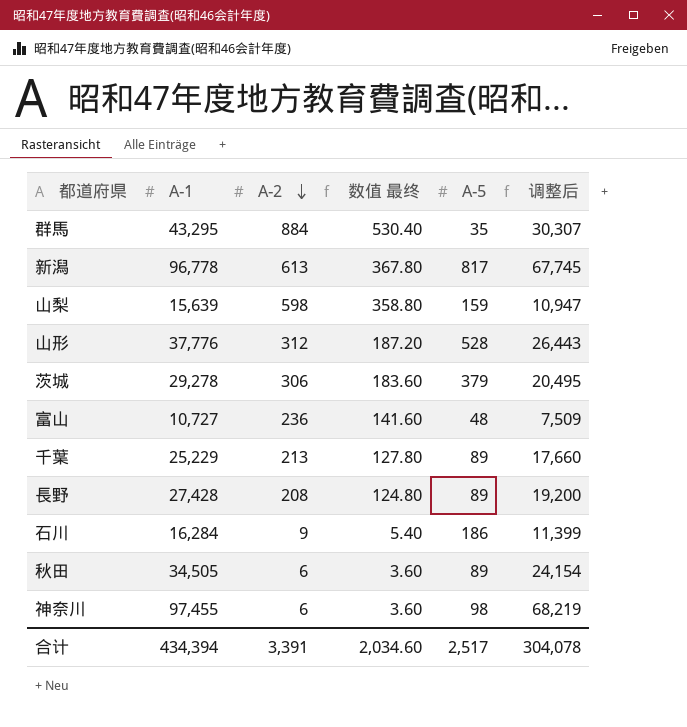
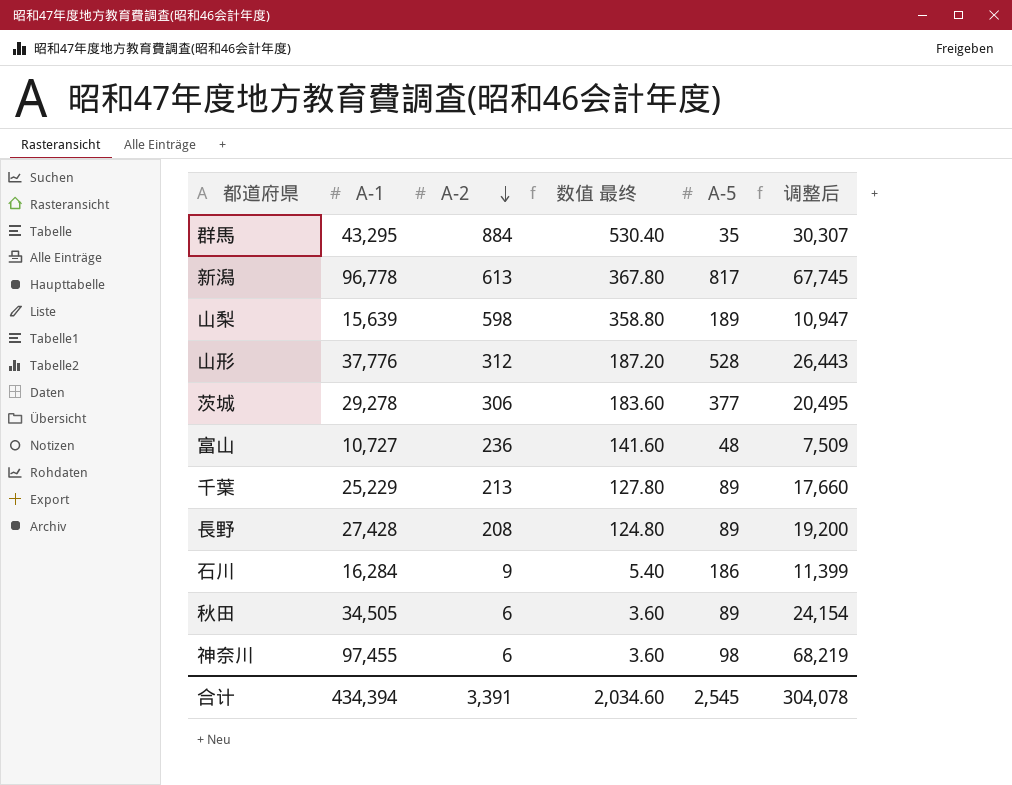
山梨 | A-5: 159 -> 189
茨城 | A-5: 379 -> 377
合计 | A-5: 2,517 -> 2,545

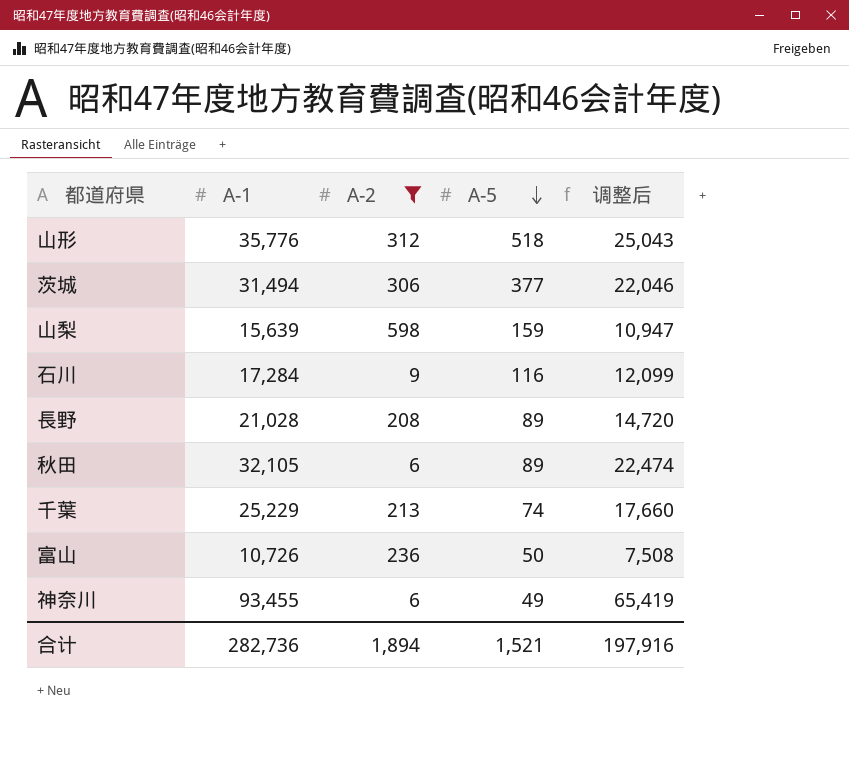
filter: none -> A-2 <= 598
row order: A-2 descending -> A-5 descending
column 数值 最终 | formula: [A-2] * 0.6 -> none
山形 | A-1: 37,776 -> 35,776
山形 | A-5: 528 -> 518
山形 | 调整后: 26,443 -> 25,043
茨城 | A-1: 29,278 -> 31,494
茨城 | 调整后: 20,495 -> 22,046
山梨 | A-5: 189 -> 159
石川 | A-1: 16,284 -> 17,284
石川 | A-5: 186 -> 116
石川 | 调整后: 11,399 -> 12,099
長野 | A-1: 27,428 -> 21,028
長野 | 调整后: 19,200 -> 14,720
秋田 | A-1: 34,505 -> 32,105
秋田 | 调整后: 24,154 -> 22,474
千葉 | A-5: 89 -> 74
富山 | A-1: 10,727 -> 10,726
富山 | A-5: 48 -> 50
富山 | 调整后: 7,509 -> 7,508
神奈川 | A-1: 97,455 -> 93,455
神奈川 | A-5: 98 -> 49
神奈川 | 调整后: 68,219 -> 65,419
合计 | A-1: 434,394 -> 282,736
合计 | A-2: 3,391 -> 1,894
合计 | A-5: 2,545 -> 1,521
合计 | 调整后: 304,078 -> 197,916

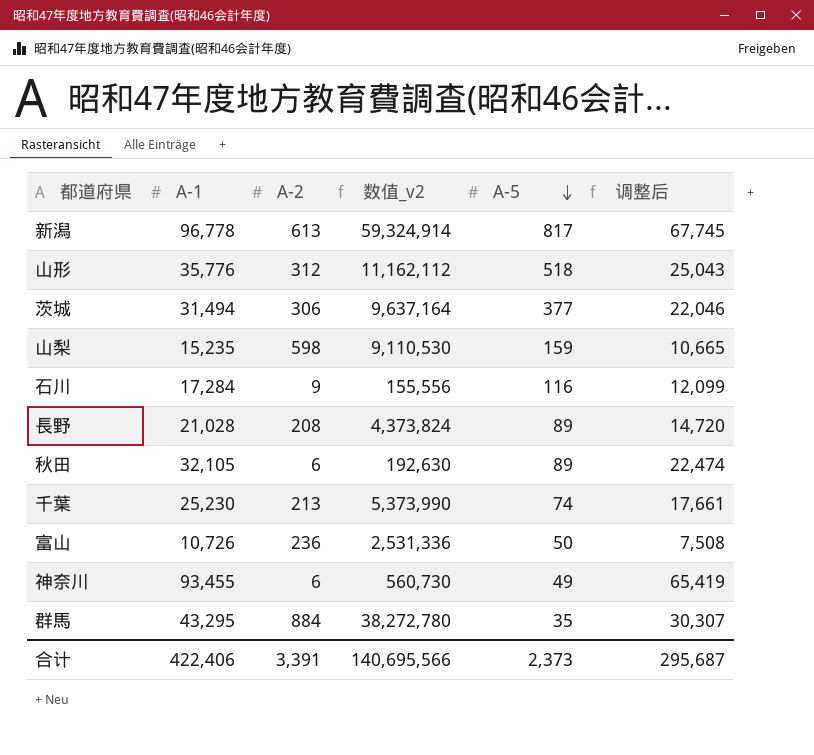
filter: A-2 <= 598 -> none
column 数值_v2 | formula: none -> [A-1] * [A-2]
山梨 | A-1: 15,639 -> 15,235
山梨 | 调整后: 10,947 -> 10,665
千葉 | A-1: 25,229 -> 25,230
千葉 | 调整后: 17,660 -> 17,661
合计 | A-1: 282,736 -> 422,406
合计 | A-2: 1,894 -> 3,391
合计 | A-5: 1,521 -> 2,373
合计 | 调整后: 197,916 -> 295,687

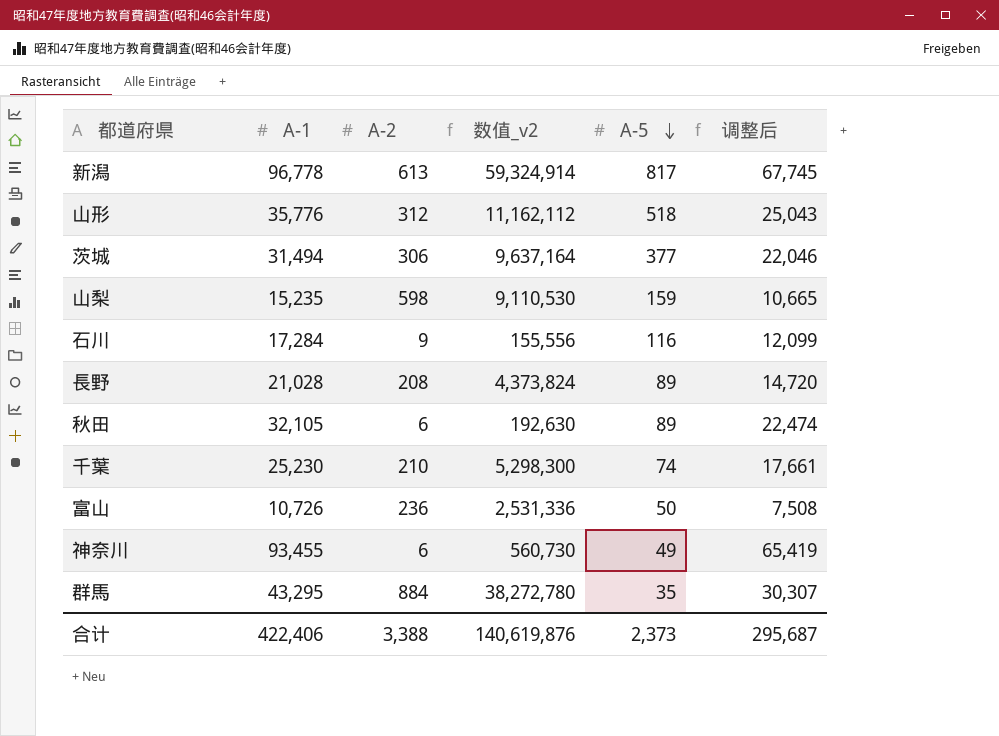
千葉 | A-2: 213 -> 210
千葉 | 数值_v2: 5,373,990 -> 5,298,300
合计 | A-2: 3,391 -> 3,388
合计 | 数值_v2: 140,695,566 -> 140,619,876

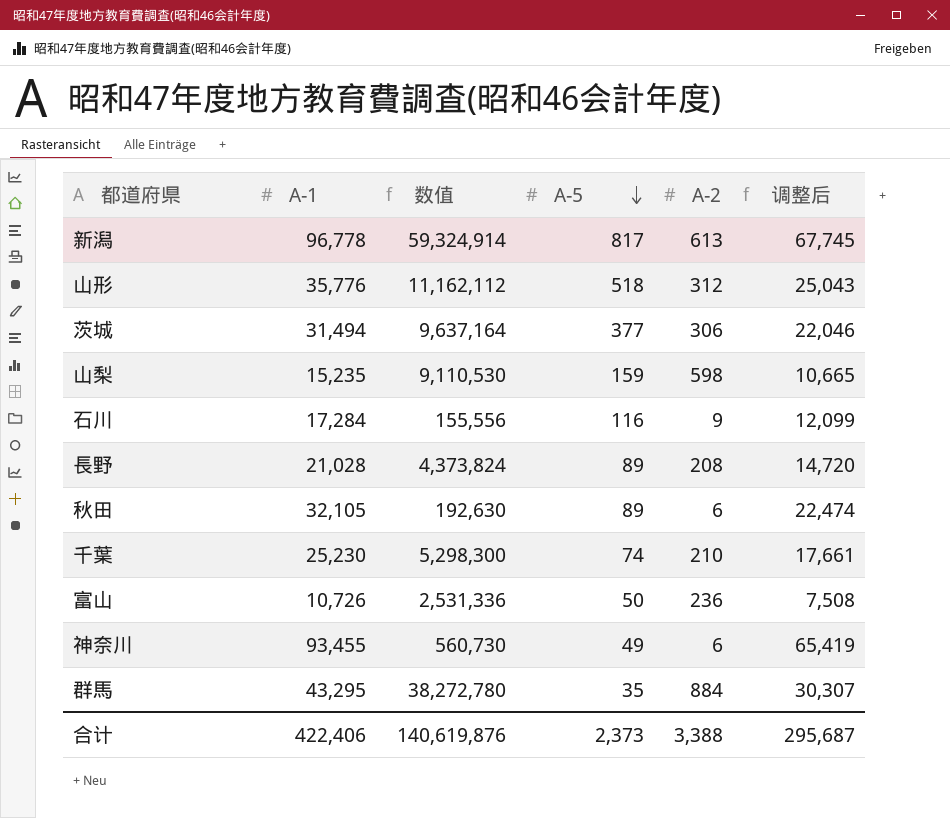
column name: 数值_v2 -> 数值
column A-2 | position: 3 -> 5

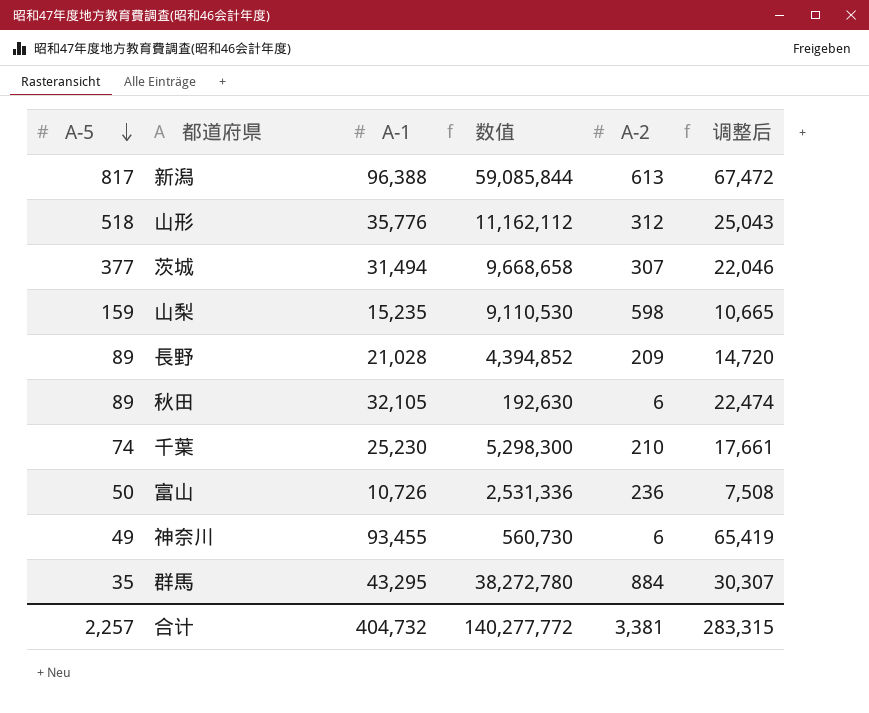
column A-5 | position: 4 -> 1
row 石川: 17,284 | 155,556 | 116 | 9 | 12,099 -> none
新潟 | A-1: 96,778 -> 96,388
新潟 | 数值: 59,324,914 -> 59,085,844
新潟 | 调整后: 67,745 -> 67,472
茨城 | 数值: 9,637,164 -> 9,668,658
茨城 | A-2: 306 -> 307
長野 | 数值: 4,373,824 -> 4,394,852
長野 | A-2: 208 -> 209
合计 | A-5: 2,373 -> 2,257
合计 | A-1: 422,406 -> 404,732
合计 | 数值: 140,619,876 -> 140,277,772
合计 | A-2: 3,388 -> 3,381
合计 | 调整后: 295,687 -> 283,315

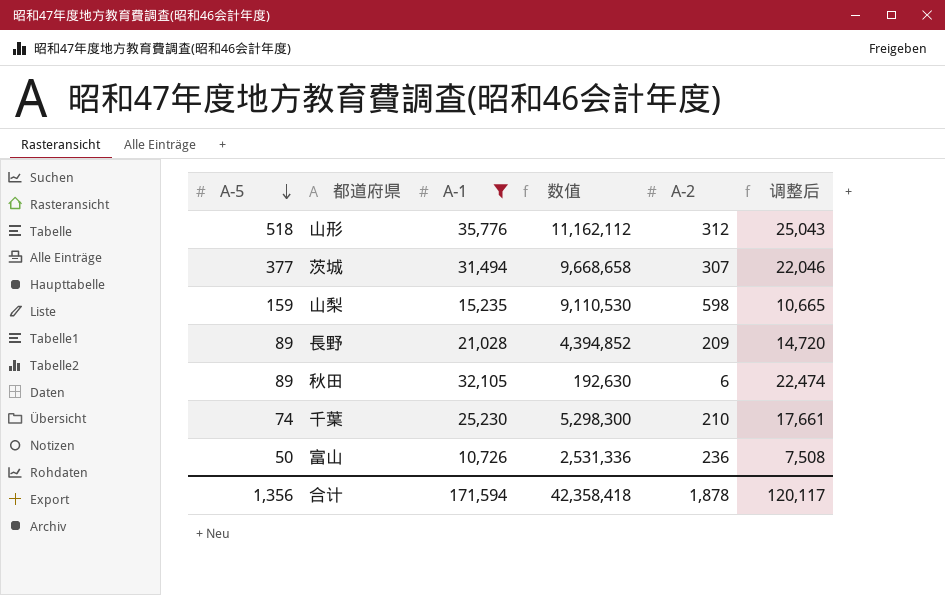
filter: none -> A-1 <= 35,776
合计 | A-5: 2,257 -> 1,356
合计 | A-1: 404,732 -> 171,594
合计 | 数值: 140,277,772 -> 42,358,418
合计 | A-2: 3,381 -> 1,878
合计 | 调整后: 283,315 -> 120,117

